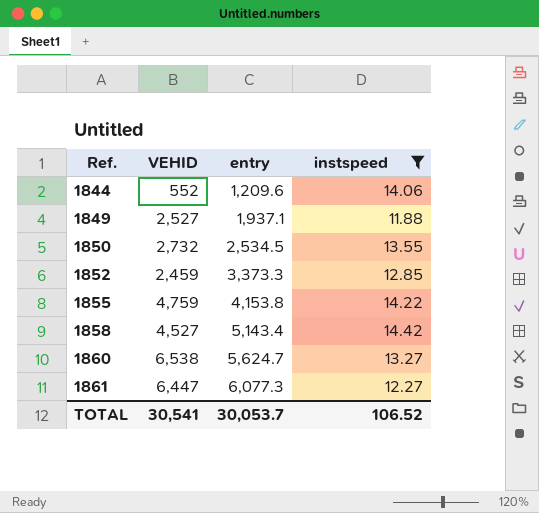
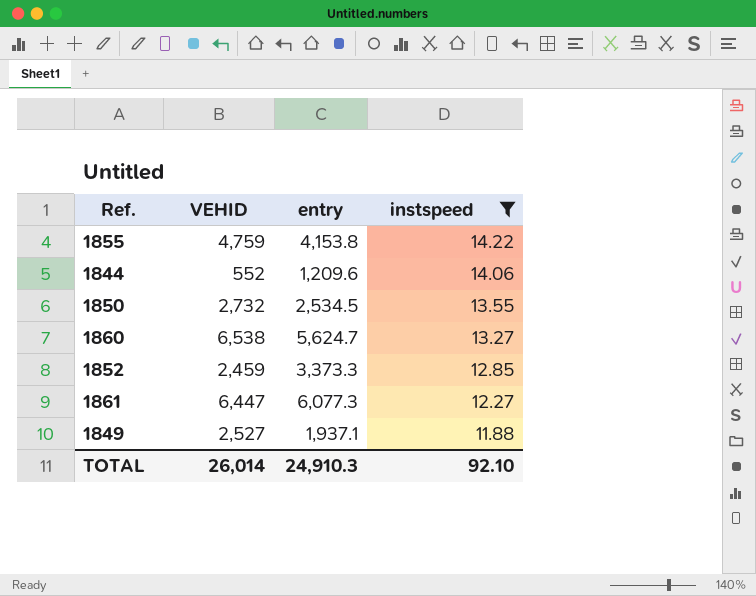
row order: Ref. ascending -> instspeed descending
row 1858: 4,527 | 5,143.4 | 14.42 -> none
TOTAL | VEHID: 30,541 -> 26,014
TOTAL | entry: 30,053.7 -> 24,910.3
TOTAL | instspeed: 106.52 -> 92.10

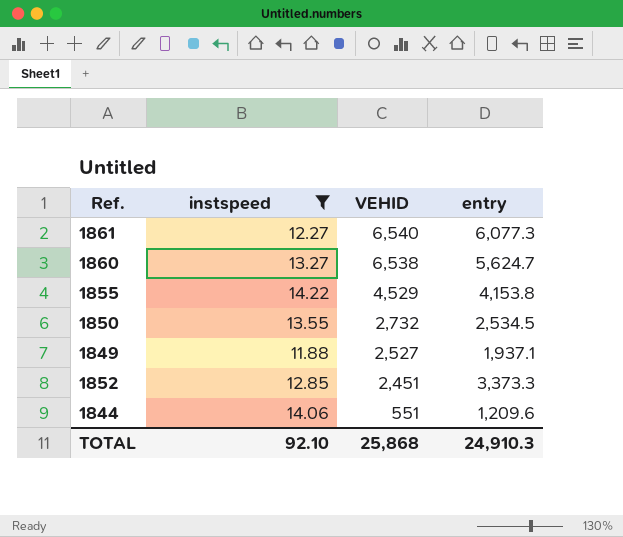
row order: instspeed descending -> VEHID descending
column instspeed | position: 4 -> 2
1861 | VEHID: 6,447 -> 6,540
1855 | VEHID: 4,759 -> 4,529
1852 | VEHID: 2,459 -> 2,451
1844 | VEHID: 552 -> 551
TOTAL | VEHID: 26,014 -> 25,868

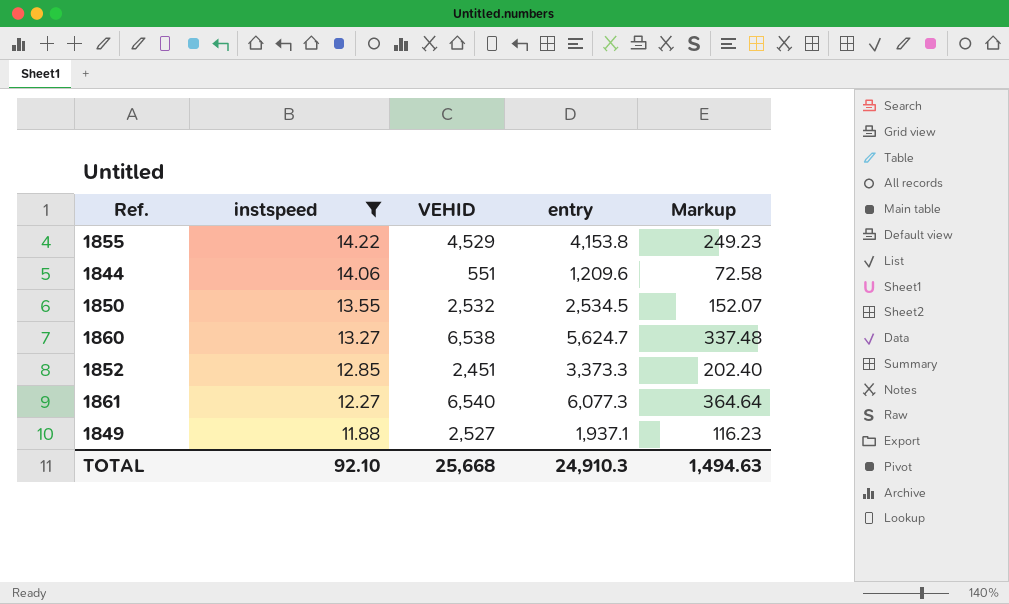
row order: VEHID descending -> instspeed descending
column Markup | formula: none -> [entry] * 0.06
1850 | VEHID: 2,732 -> 2,532
TOTAL | VEHID: 25,868 -> 25,668

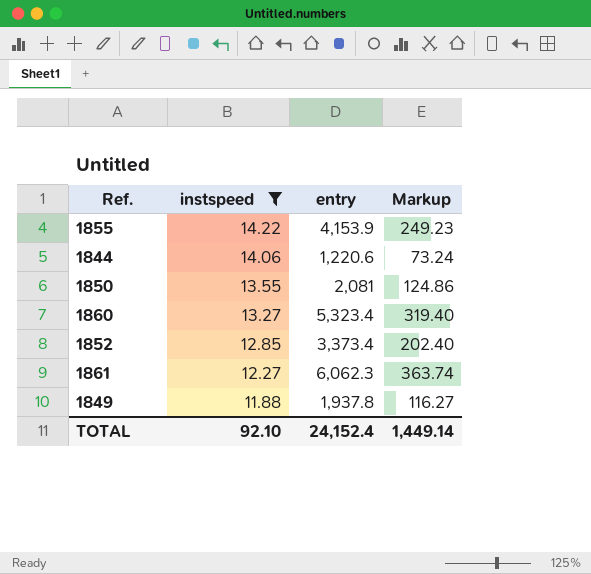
column VEHID | position: 3 -> none
1855 | entry: 4,153.8 -> 4,153.9
1844 | entry: 1,209.6 -> 1,220.6
1844 | Markup: 72.58 -> 73.24
1850 | entry: 2,534.5 -> 2,081
1850 | Markup: 152.07 -> 124.86
1860 | entry: 5,624.7 -> 5,323.4
1860 | Markup: 337.48 -> 319.40
1852 | entry: 3,373.3 -> 3,373.4
1861 | entry: 6,077.3 -> 6,062.3
1861 | Markup: 364.64 -> 363.74
1849 | entry: 1,937.1 -> 1,937.8
1849 | Markup: 116.23 -> 116.27
TOTAL | entry: 24,910.3 -> 24,152.4
TOTAL | Markup: 1,494.63 -> 1,449.14

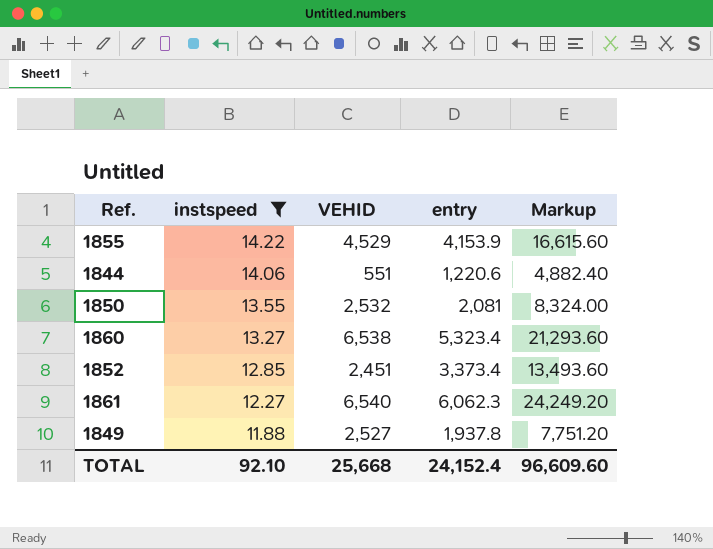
column VEHID | position: none -> 3
column Markup | formula: [entry] * 0.06 -> [entry] * 4
TOTAL | Markup: 1,449.14 -> 96,609.60

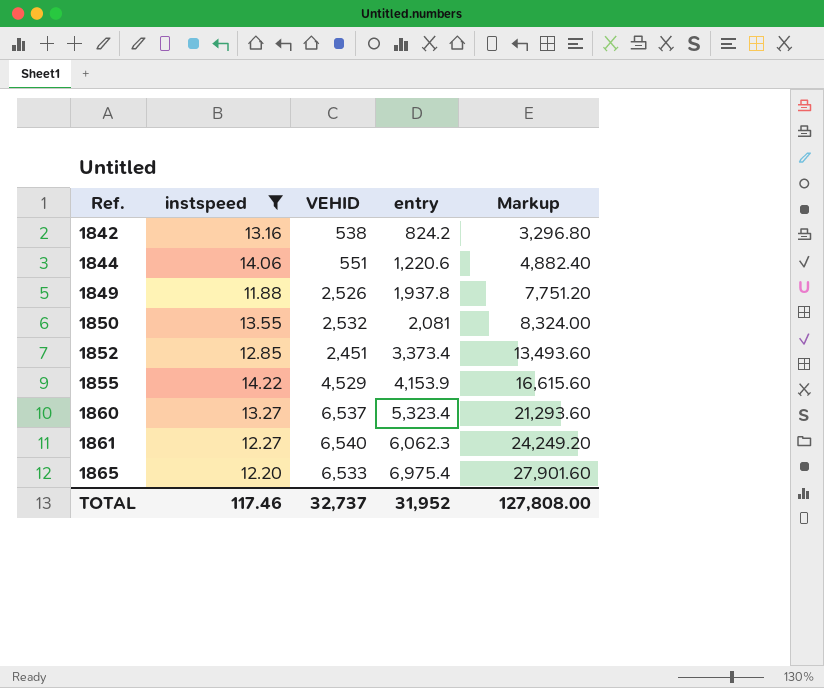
row order: instspeed descending -> Ref. ascending
row 1842: none -> 13.16 | 538 | 824.2 | 3,296.80
1849 | VEHID: 2,527 -> 2,526
1860 | VEHID: 6,538 -> 6,537
row 1865: none -> 12.20 | 6,533 | 6,975.4 | 27,901.60
TOTAL | instspeed: 92.10 -> 117.46
TOTAL | VEHID: 25,668 -> 32,737
TOTAL | entry: 24,152.4 -> 31,952
TOTAL | Markup: 96,609.60 -> 127,808.00

